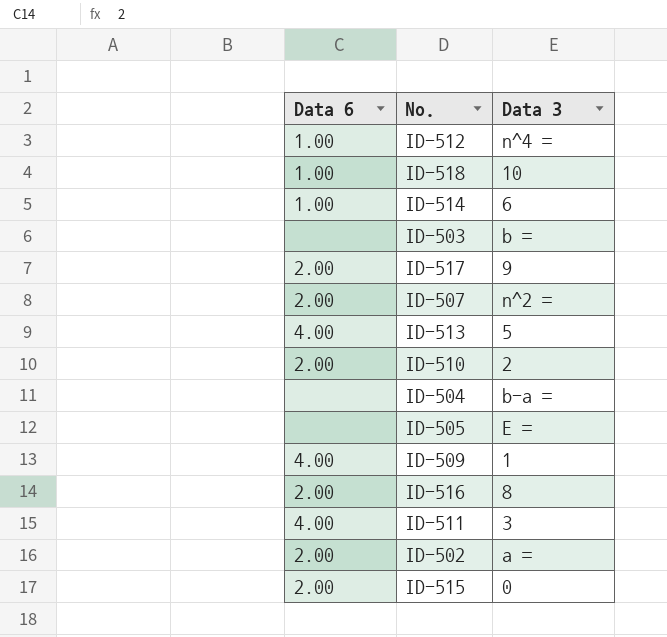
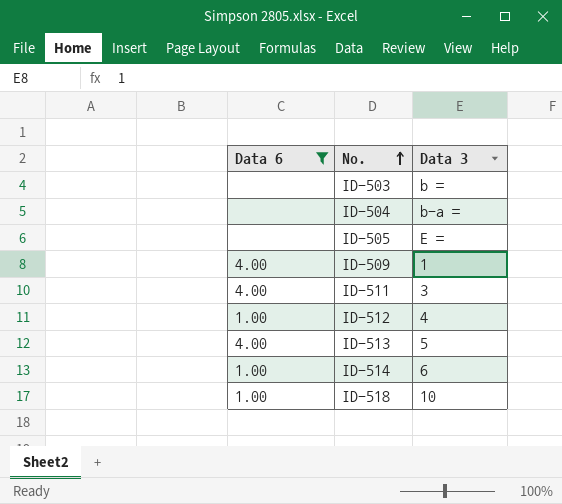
filter: none -> Data 6 != 2.00
row order: none -> No. ascending
ID-512 | Data 3: n^4 = -> 4

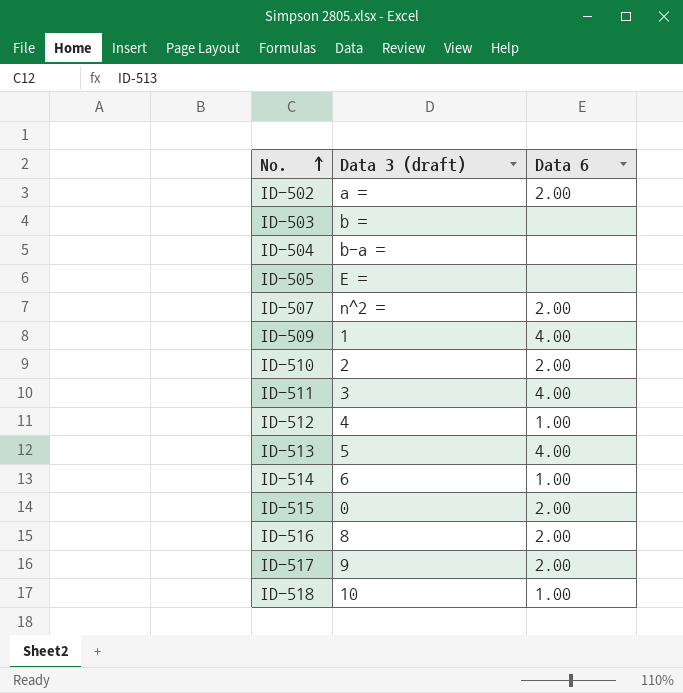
filter: Data 6 != 2.00 -> none
column name: Data 3 -> Data 3 (draft)
column Data 6 | position: 1 -> 3

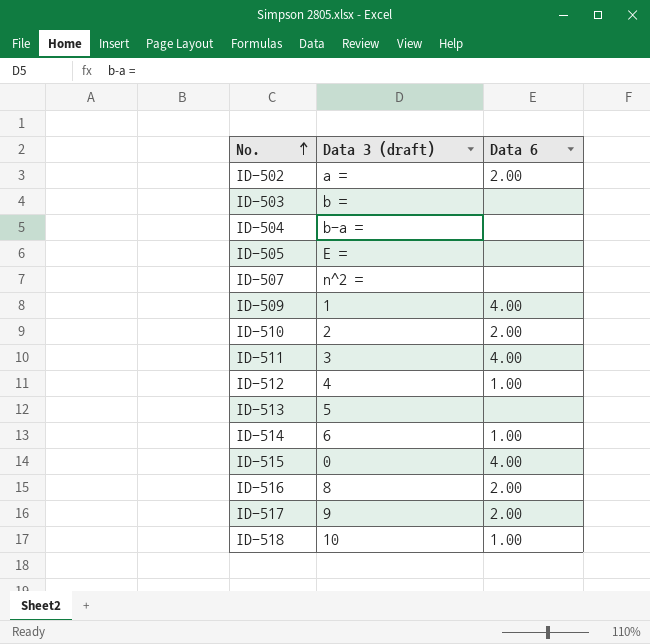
ID-507 | Data 6: 2.00 -> none
ID-513 | Data 6: 4.00 -> none
ID-515 | Data 6: 2.00 -> 4.00

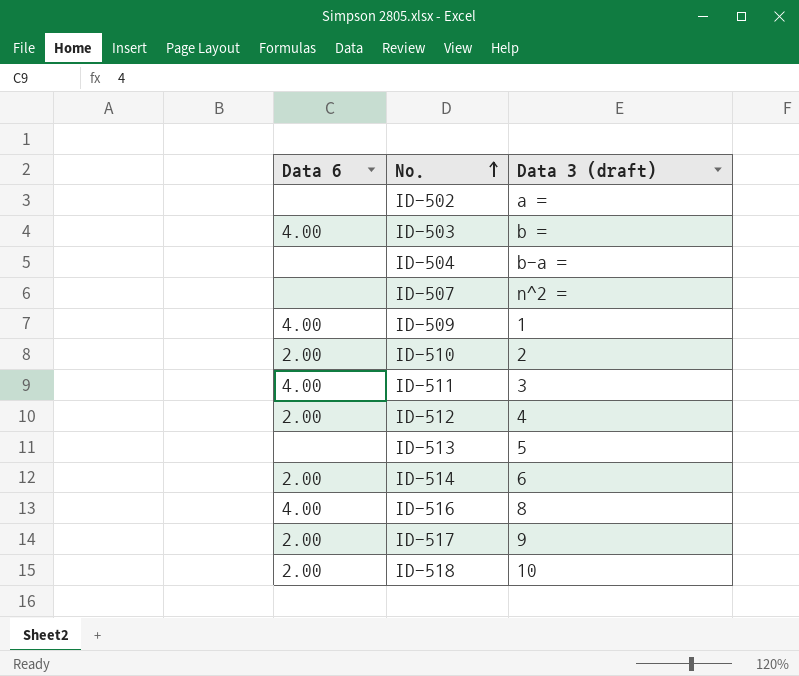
column Data 6 | position: 3 -> 1
row ID-505: E = | none -> none
row ID-515: 0 | 4.00 -> none
ID-502 | Data 6: 2.00 -> none
ID-503 | Data 6: none -> 4.00
ID-512 | Data 6: 1.00 -> 2.00
ID-514 | Data 6: 1.00 -> 2.00
ID-516 | Data 6: 2.00 -> 4.00
ID-518 | Data 6: 1.00 -> 2.00

